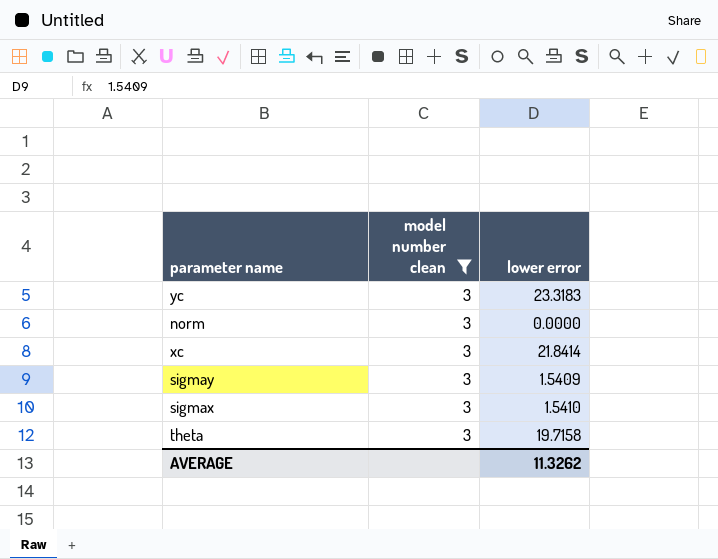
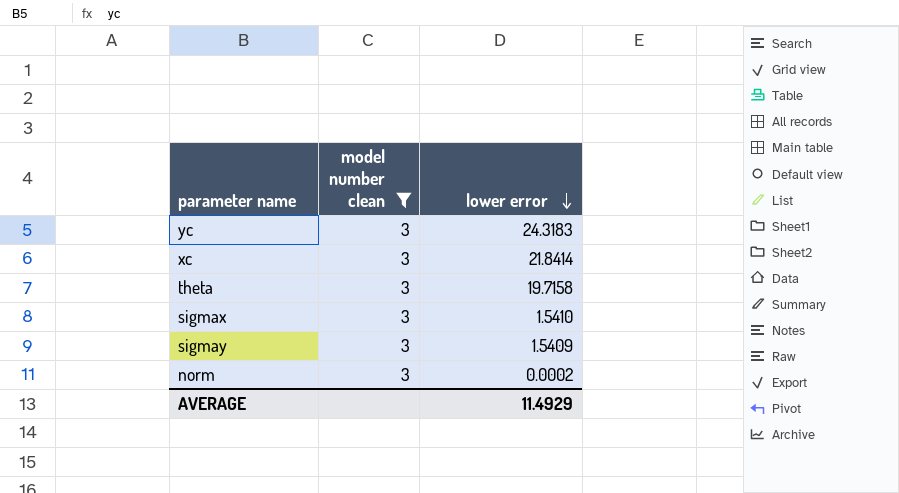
row order: none -> lower error descending
yc | lower error: 23.3183 -> 24.3183
norm | lower error: 0.0000 -> 0.0002
AVERAGE | lower error: 11.3262 -> 11.4929

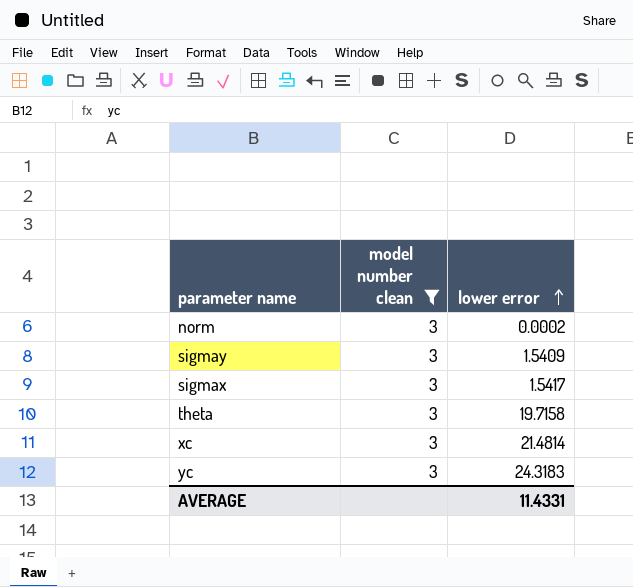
row order: lower error descending -> lower error ascending
sigmax | lower error: 1.5410 -> 1.5417
xc | lower error: 21.8414 -> 21.4814
AVERAGE | lower error: 11.4929 -> 11.4331

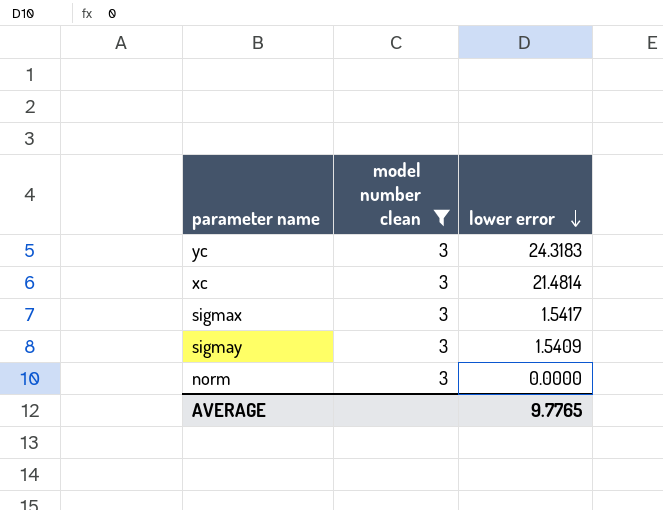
row order: lower error ascending -> lower error descending
row theta: 3 | 19.7158 -> none
norm | lower error: 0.0002 -> 0.0000
AVERAGE | lower error: 11.4331 -> 9.7765

